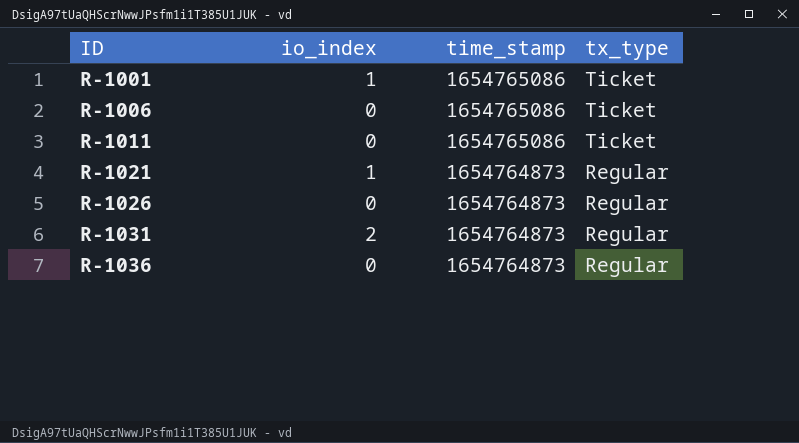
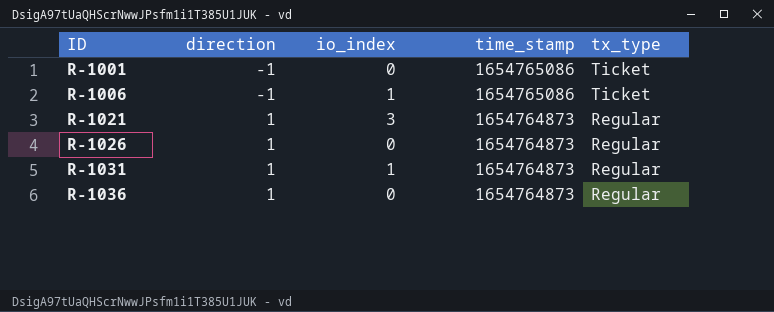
column direction | position: none -> 2
row R-1011: 0 | 1654765086 | Ticket -> none
R-1001 | io_index: 1 -> 0
R-1006 | io_index: 0 -> 1
R-1021 | io_index: 1 -> 3
R-1031 | io_index: 2 -> 1

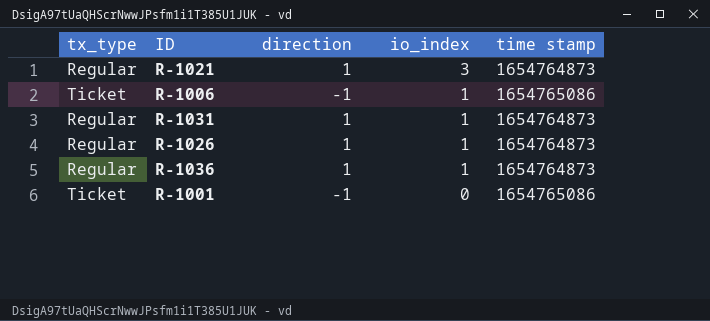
row order: ID ascending -> io_index descending
column tx_type | position: 5 -> 1
column name: time_stamp -> time stamp
R-1026 | io_index: 0 -> 1
R-1036 | io_index: 0 -> 1

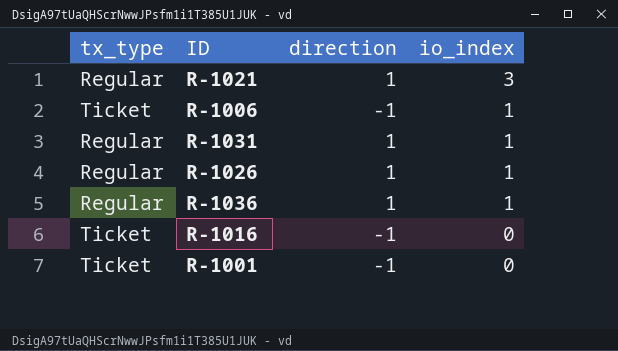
column time stamp | position: 5 -> none
row R-1016: none -> Ticket | -1 | 0

